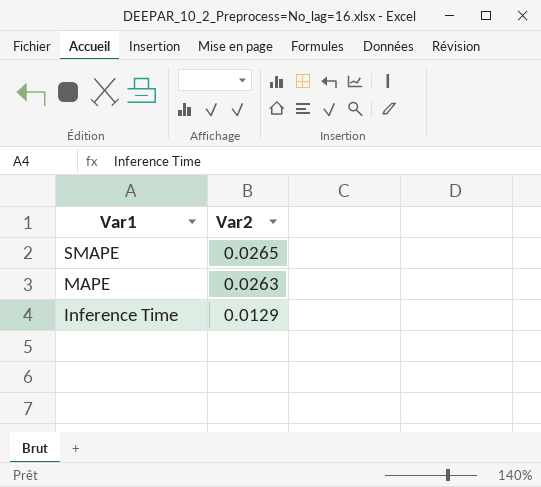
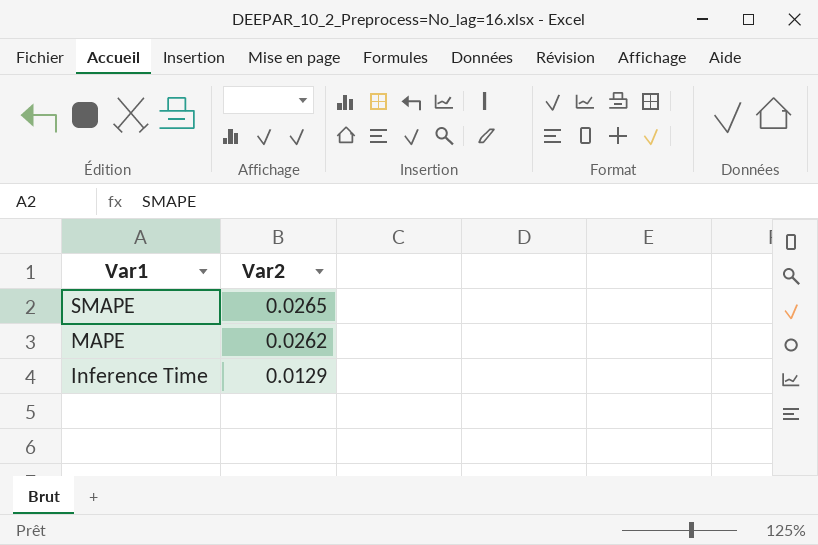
MAPE | Var2: 0.0263 -> 0.0262

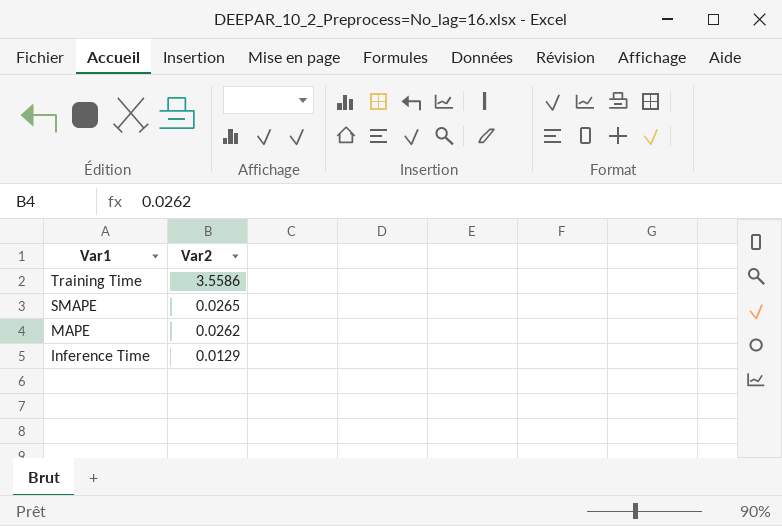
row Training Time: none -> 3.5586

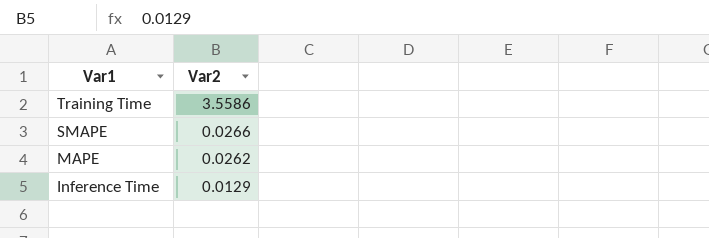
SMAPE | Var2: 0.0265 -> 0.0266

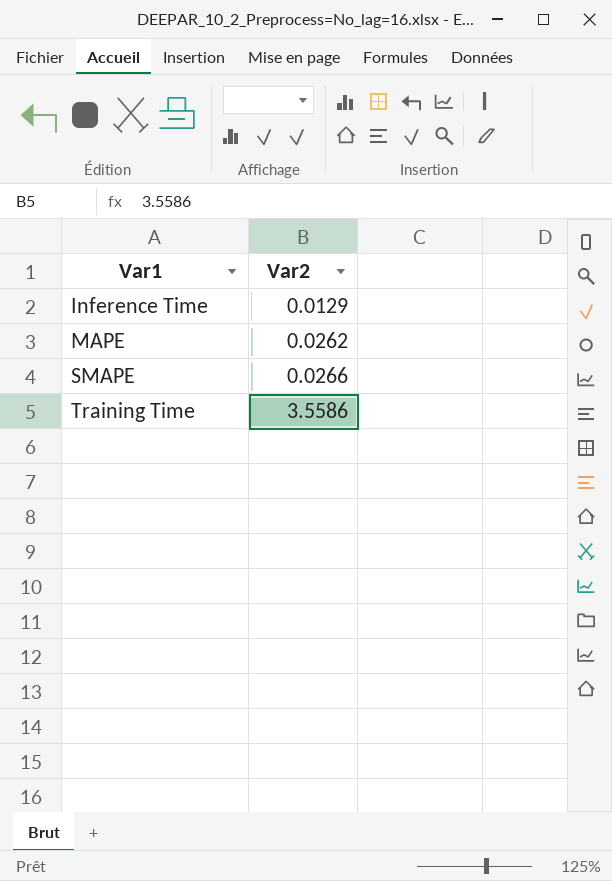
row order: Var1 descending -> Var1 ascending

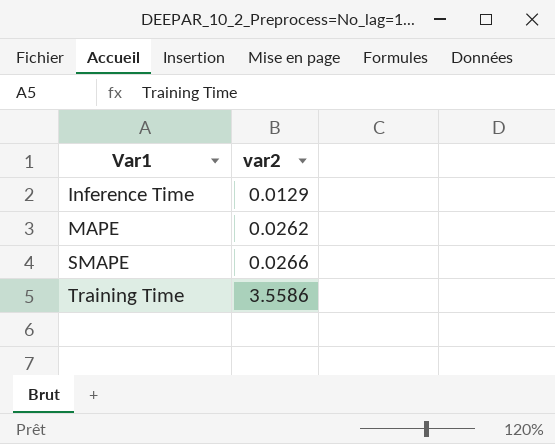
column name: Var2 -> var2

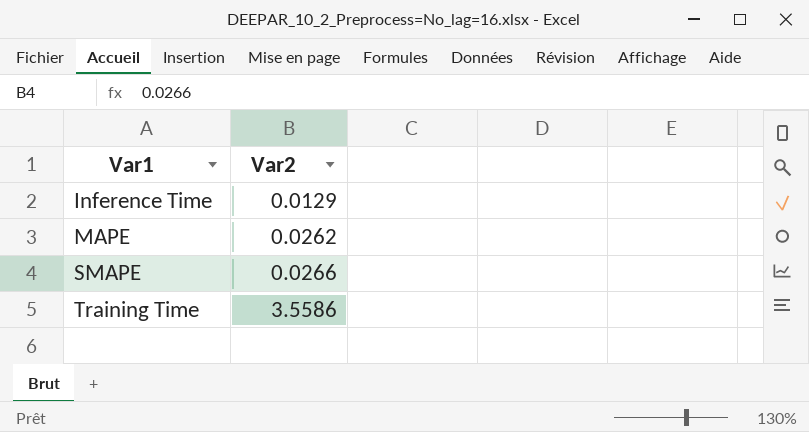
column name: var2 -> Var2

